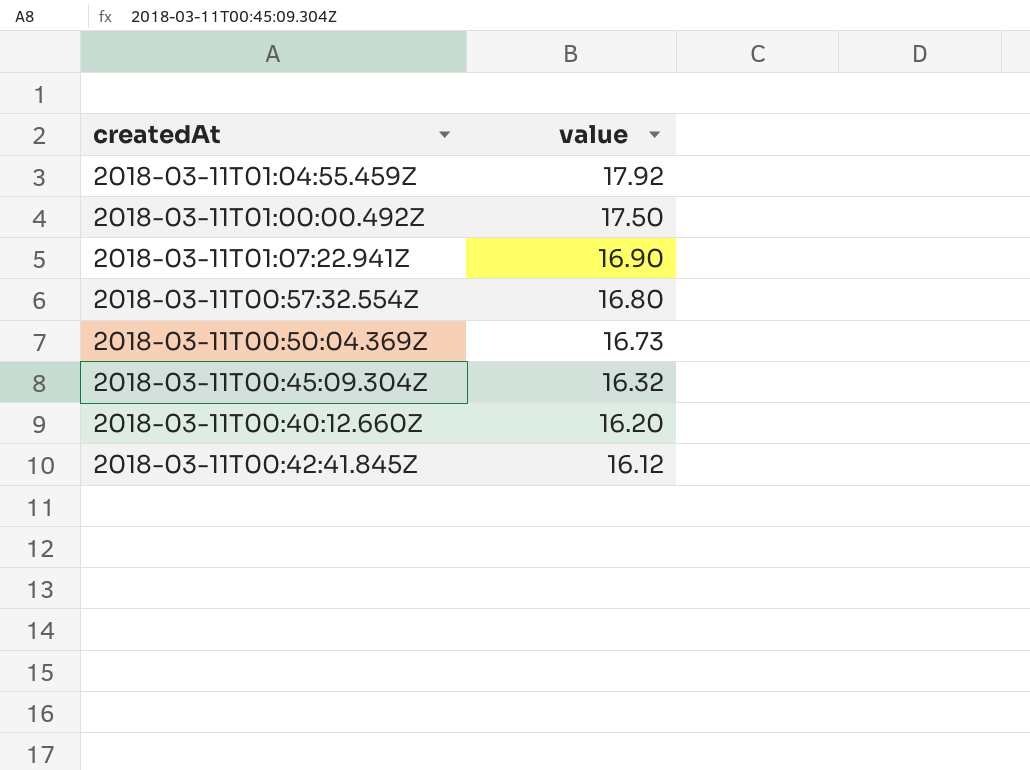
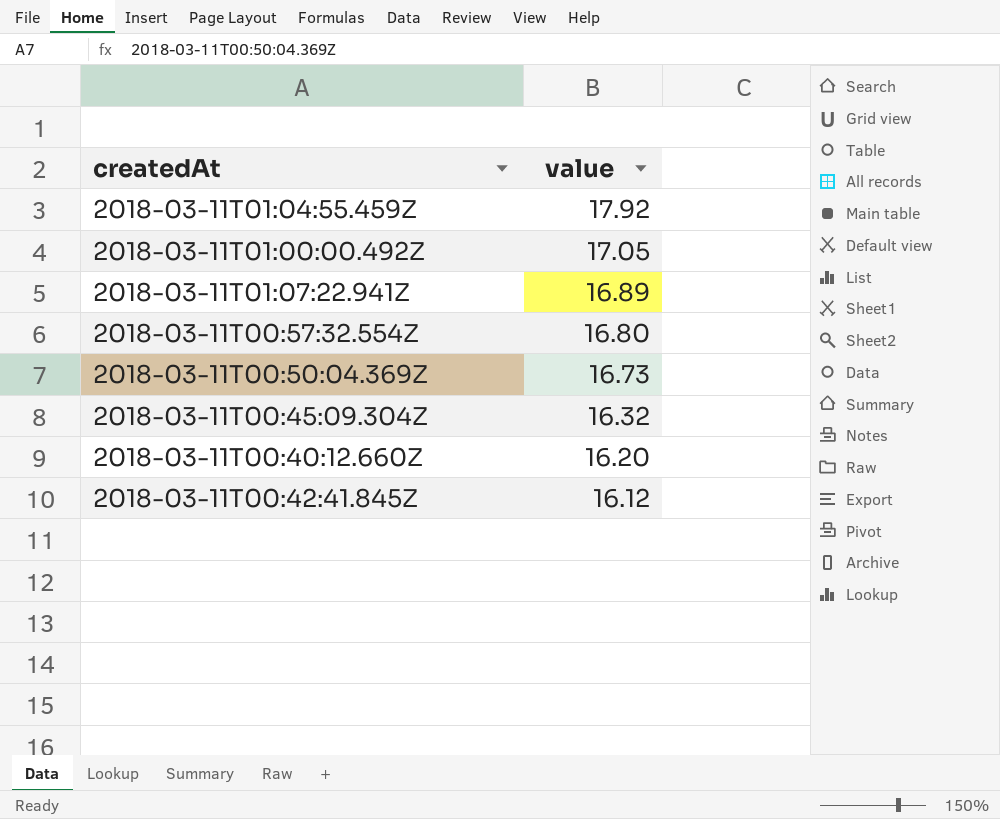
2018-03-11T01:00:00.492Z | value: 17.50 -> 17.05
2018-03-11T01:07:22.941Z | value: 16.90 -> 16.89

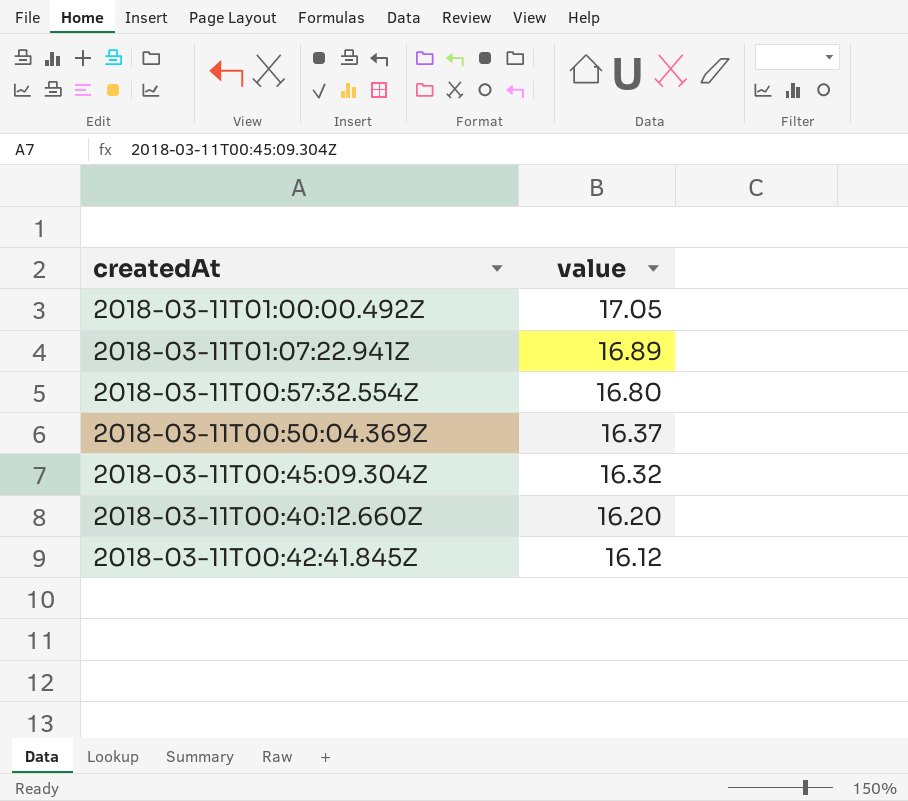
row 2018-03-11T01:04:55.459Z: 17.92 -> none
2018-03-11T00:50:04.369Z | value: 16.73 -> 16.37

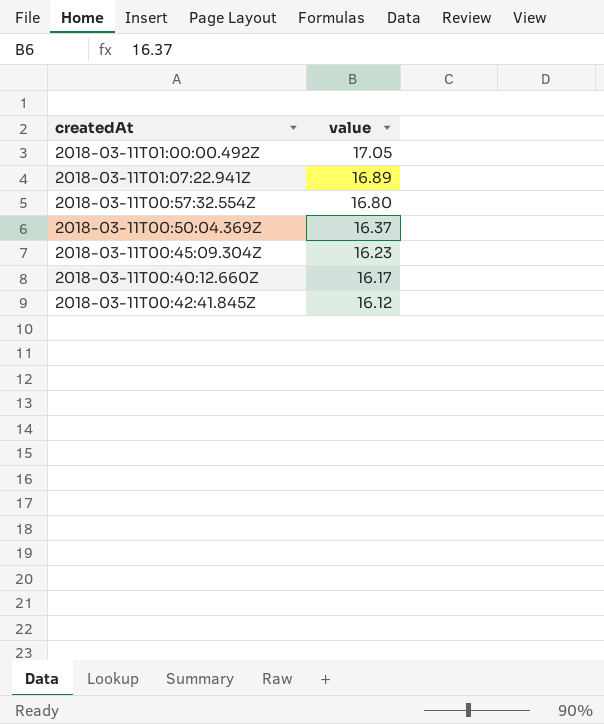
2018-03-11T00:45:09.304Z | value: 16.32 -> 16.23
2018-03-11T00:40:12.660Z | value: 16.20 -> 16.17

